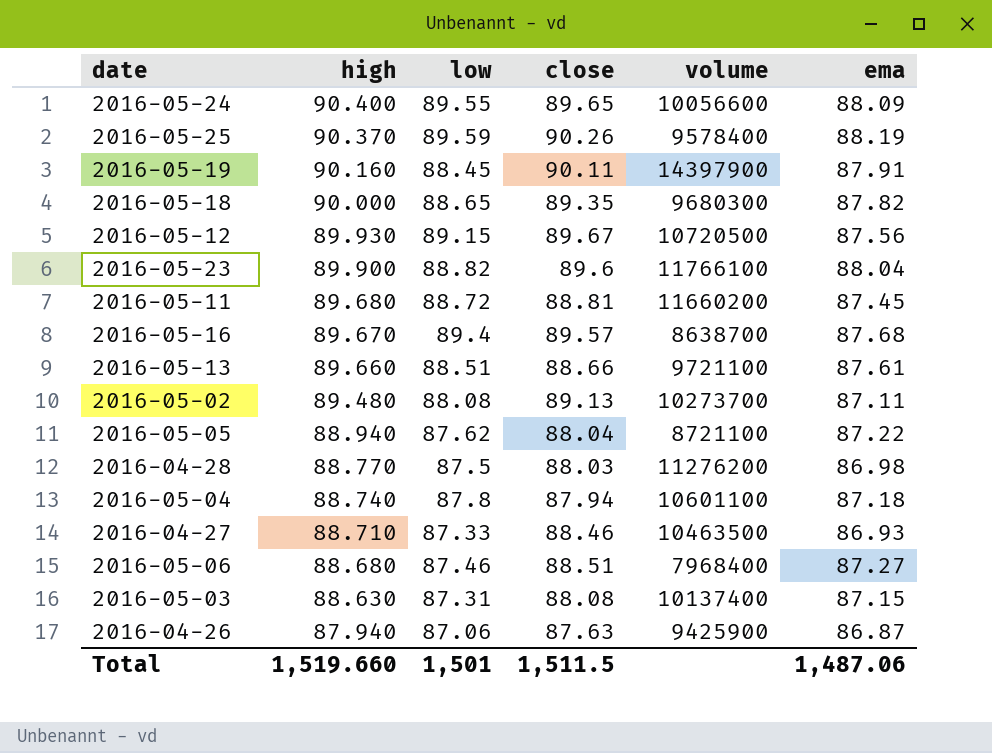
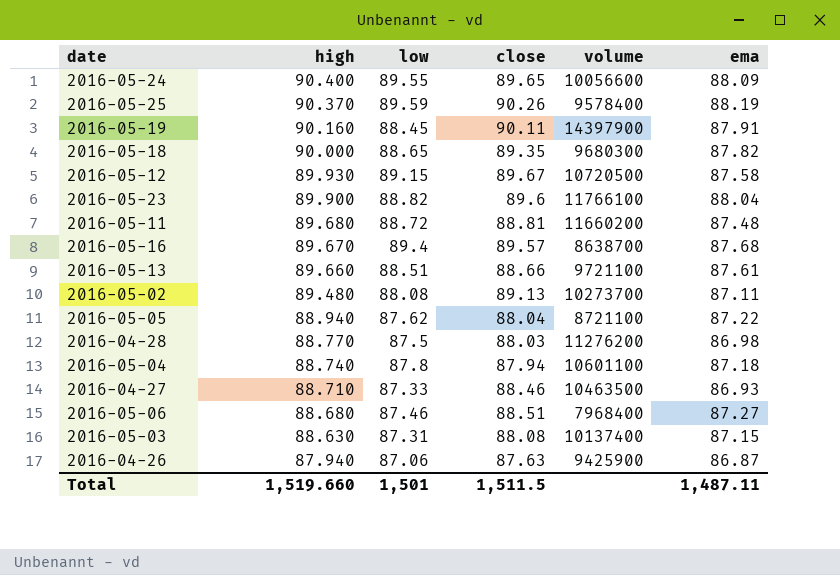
2016-05-12 | ema: 87.56 -> 87.58
2016-05-11 | ema: 87.45 -> 87.48
Total | ema: 1,487.06 -> 1,487.11

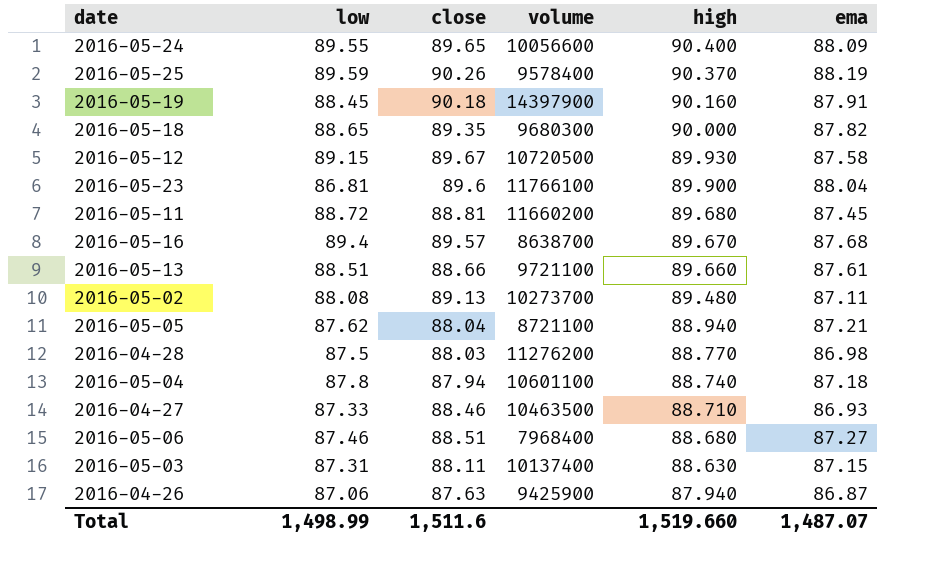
column high | position: 2 -> 5
2016-05-19 | close: 90.11 -> 90.18
2016-05-23 | low: 88.82 -> 86.81
2016-05-11 | ema: 87.48 -> 87.45
2016-05-05 | ema: 87.22 -> 87.21
2016-05-03 | close: 88.08 -> 88.11
Total | low: 1,501 -> 1,498.99
Total | close: 1,511.5 -> 1,511.6
Total | ema: 1,487.11 -> 1,487.07

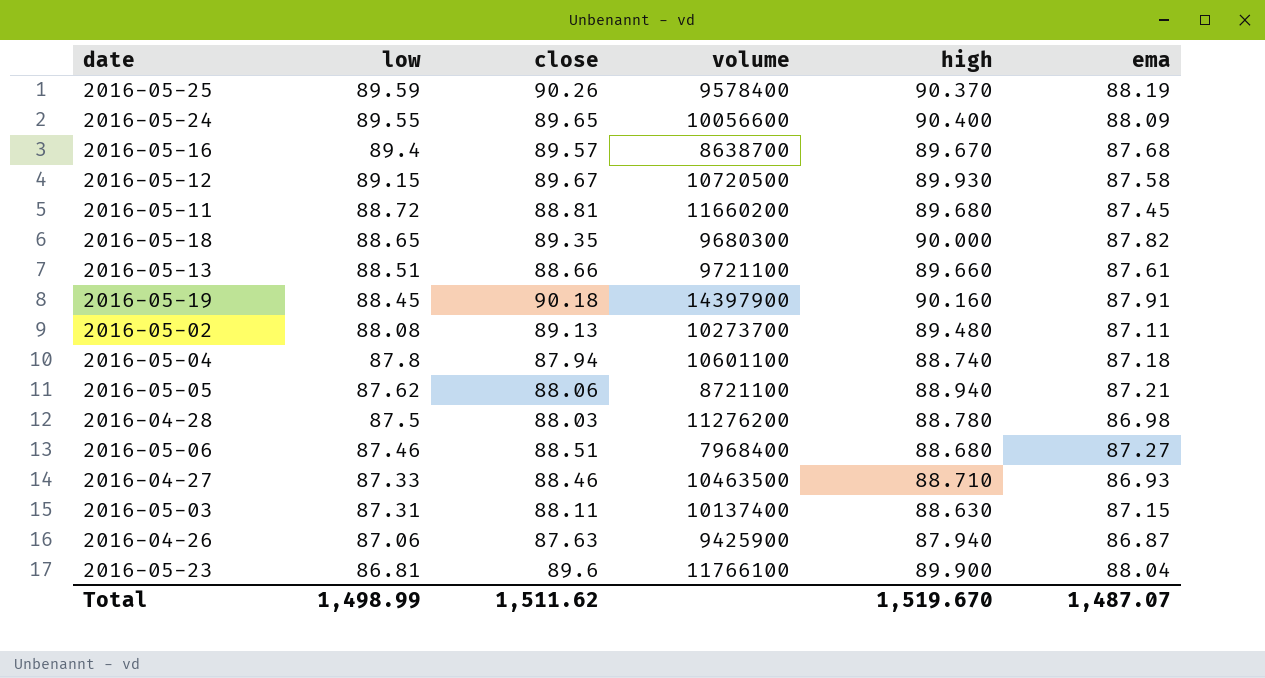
row order: high descending -> low descending
2016-05-05 | close: 88.04 -> 88.06
2016-04-28 | high: 88.770 -> 88.780
Total | close: 1,511.6 -> 1,511.62
Total | high: 1,519.660 -> 1,519.670

